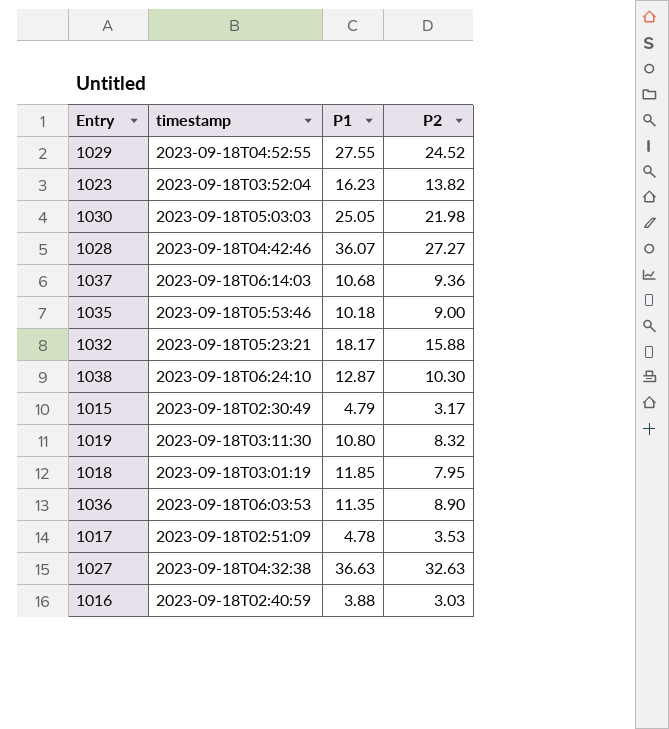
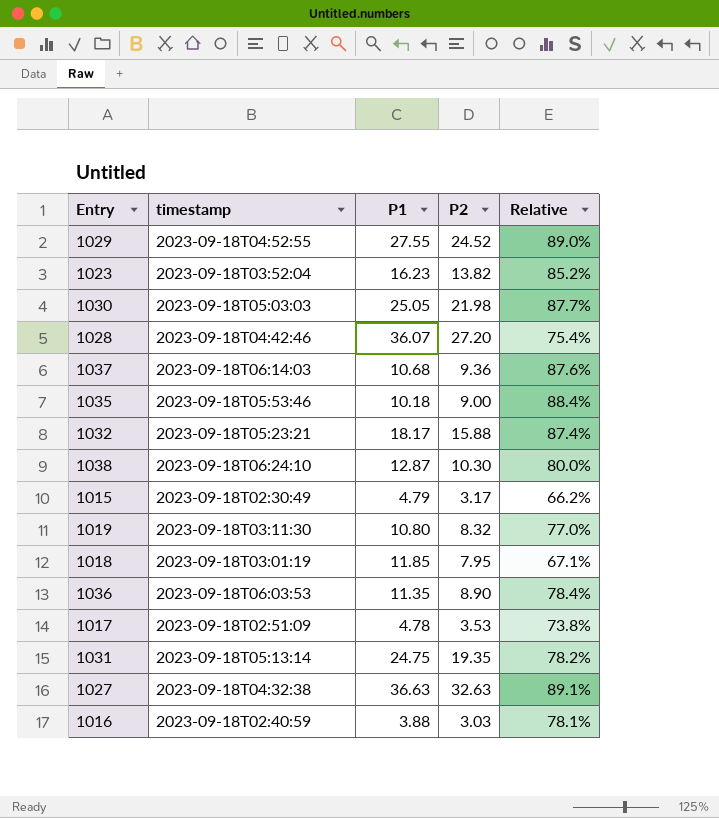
column Relative | formula: none -> [P2] / [P1]
1028 | P2: 27.27 -> 27.20
row 1031: none -> 2023-09-18T05:13:14 | 24.75 | 19.35 | 78.2%

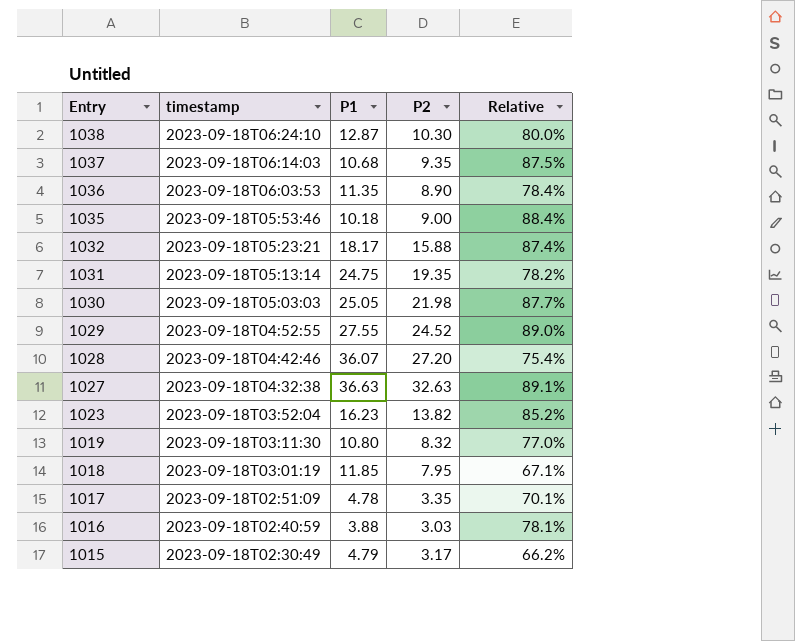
row order: none -> Entry descending
1037 | P2: 9.36 -> 9.35
1037 | Relative: 87.6% -> 87.5%
1017 | P2: 3.53 -> 3.35
1017 | Relative: 73.8% -> 70.1%

